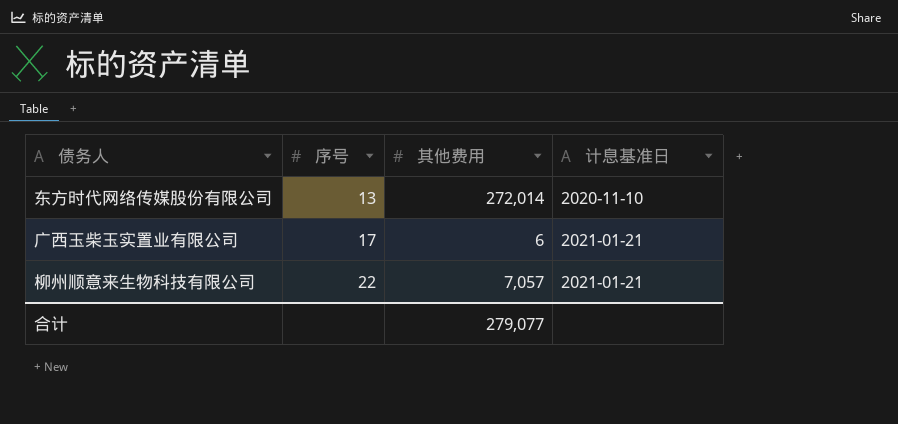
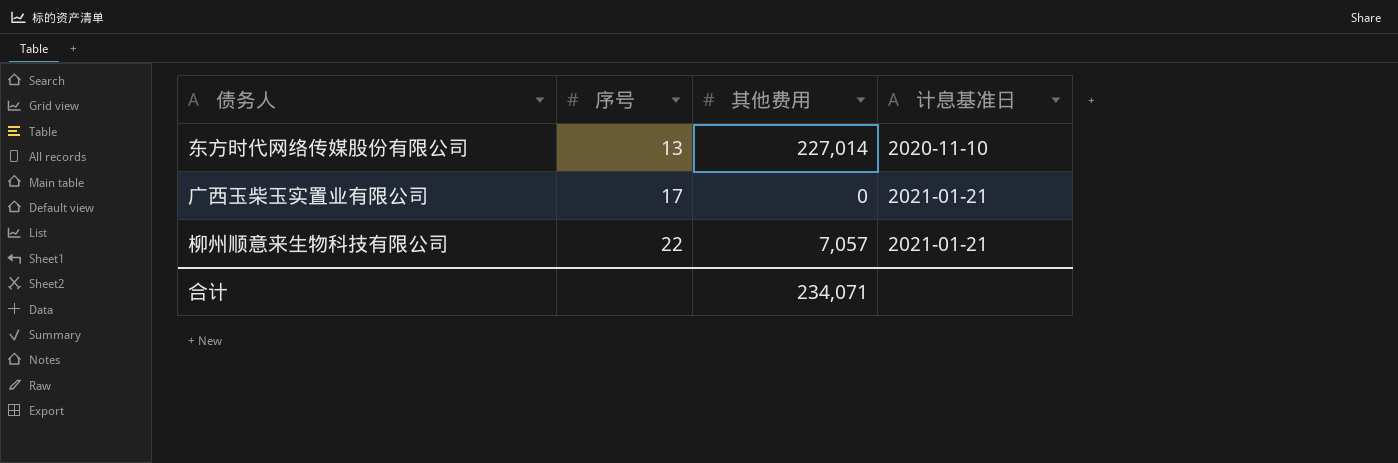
东方时代网络传媒股份有限公司 | 其他费用: 272,014 -> 227,014
广西玉柴玉实置业有限公司 | 其他费用: 6 -> 0
合计 | 其他费用: 279,077 -> 234,071

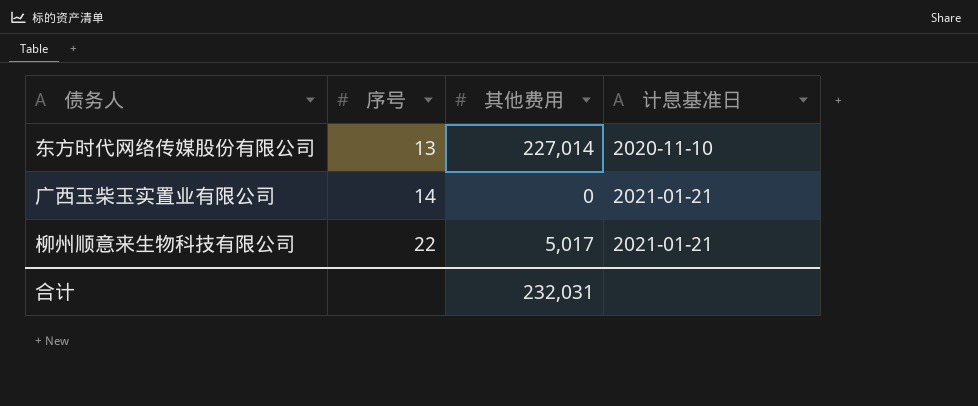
广西玉柴玉实置业有限公司 | 序号: 17 -> 14
柳州顺意来生物科技有限公司 | 其他费用: 7,057 -> 5,017
合计 | 其他费用: 234,071 -> 232,031

